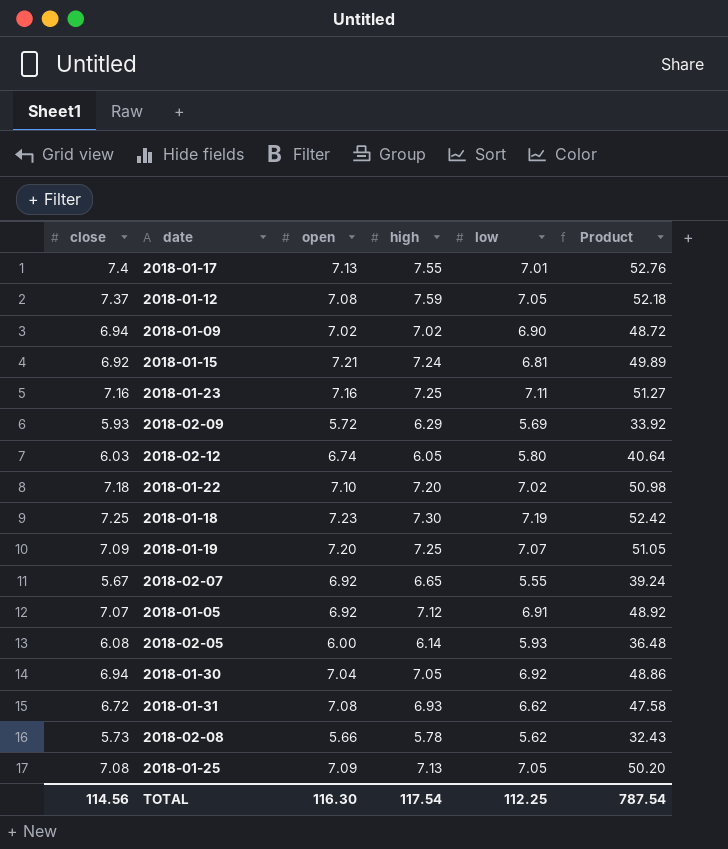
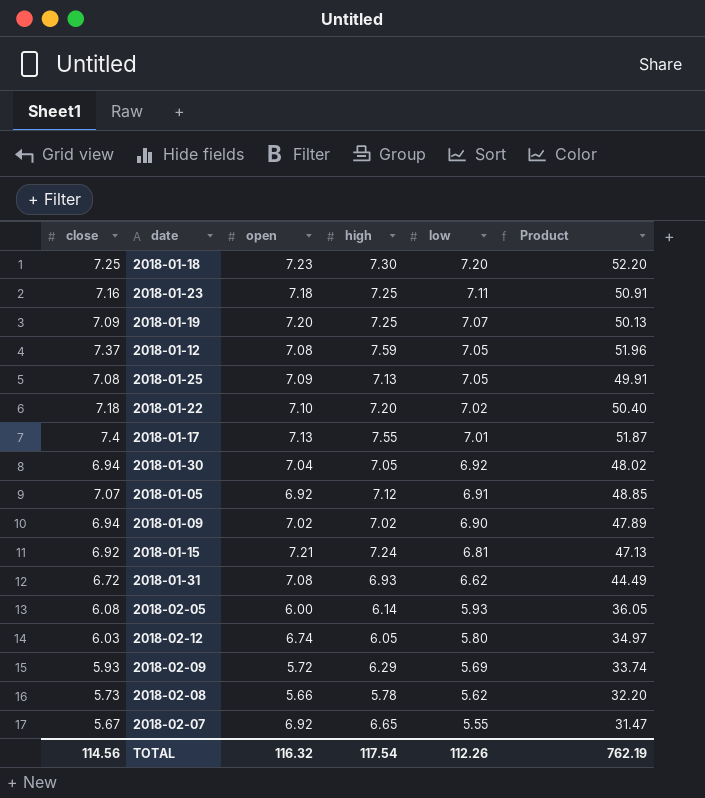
row order: none -> low descending
column Product | formula: [close] * [open] -> [close] * [low]
2018-01-18 | low: 7.19 -> 7.20
2018-01-23 | open: 7.16 -> 7.18
TOTAL | open: 116.30 -> 116.32
TOTAL | low: 112.25 -> 112.26
TOTAL | Product: 787.54 -> 762.19

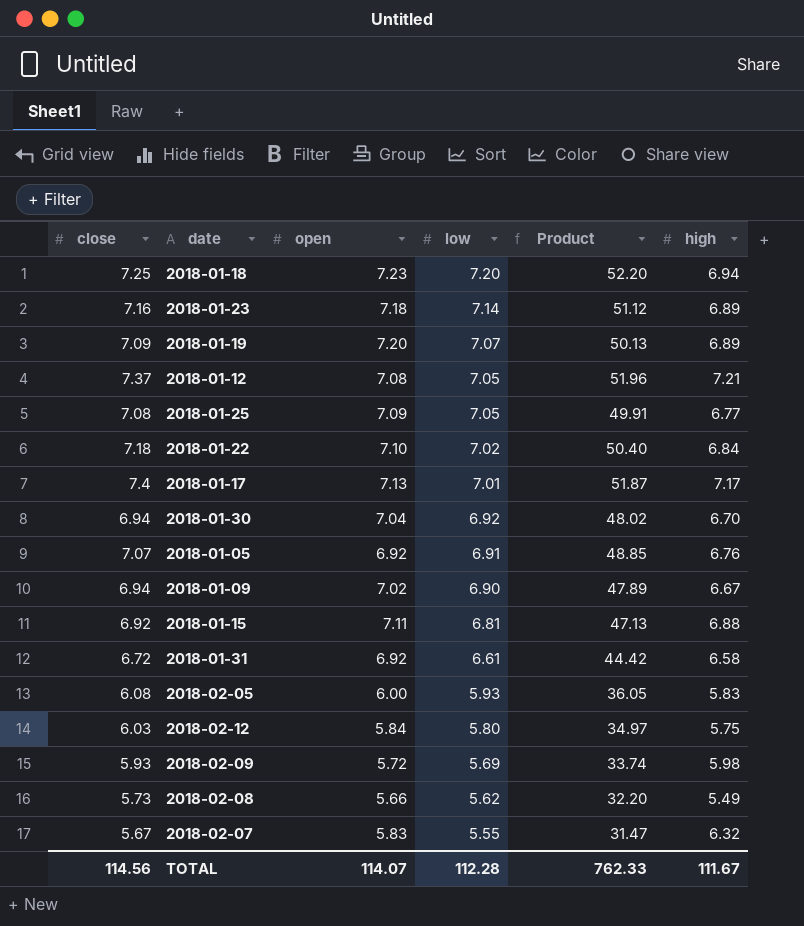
column high | position: 4 -> 6
2018-01-18 | high: 7.30 -> 6.94
2018-01-23 | low: 7.11 -> 7.14
2018-01-23 | Product: 50.91 -> 51.12
2018-01-23 | high: 7.25 -> 6.89
2018-01-19 | high: 7.25 -> 6.89
2018-01-12 | high: 7.59 -> 7.21
2018-01-25 | high: 7.13 -> 6.77
2018-01-22 | high: 7.20 -> 6.84
2018-01-17 | high: 7.55 -> 7.17
2018-01-30 | high: 7.05 -> 6.70
2018-01-05 | high: 7.12 -> 6.76
2018-01-09 | high: 7.02 -> 6.67
2018-01-15 | open: 7.21 -> 7.11
2018-01-15 | high: 7.24 -> 6.88
2018-01-31 | open: 7.08 -> 6.92
2018-01-31 | low: 6.62 -> 6.61
2018-01-31 | Product: 44.49 -> 44.42
2018-01-31 | high: 6.93 -> 6.58
2018-02-05 | high: 6.14 -> 5.83
2018-02-12 | open: 6.74 -> 5.84
2018-02-12 | high: 6.05 -> 5.75
2018-02-09 | high: 6.29 -> 5.98
2018-02-08 | high: 5.78 -> 5.49
2018-02-07 | open: 6.92 -> 5.83
2018-02-07 | high: 6.65 -> 6.32
TOTAL | open: 116.32 -> 114.07
TOTAL | low: 112.26 -> 112.28
TOTAL | Product: 762.19 -> 762.33
TOTAL | high: 117.54 -> 111.67

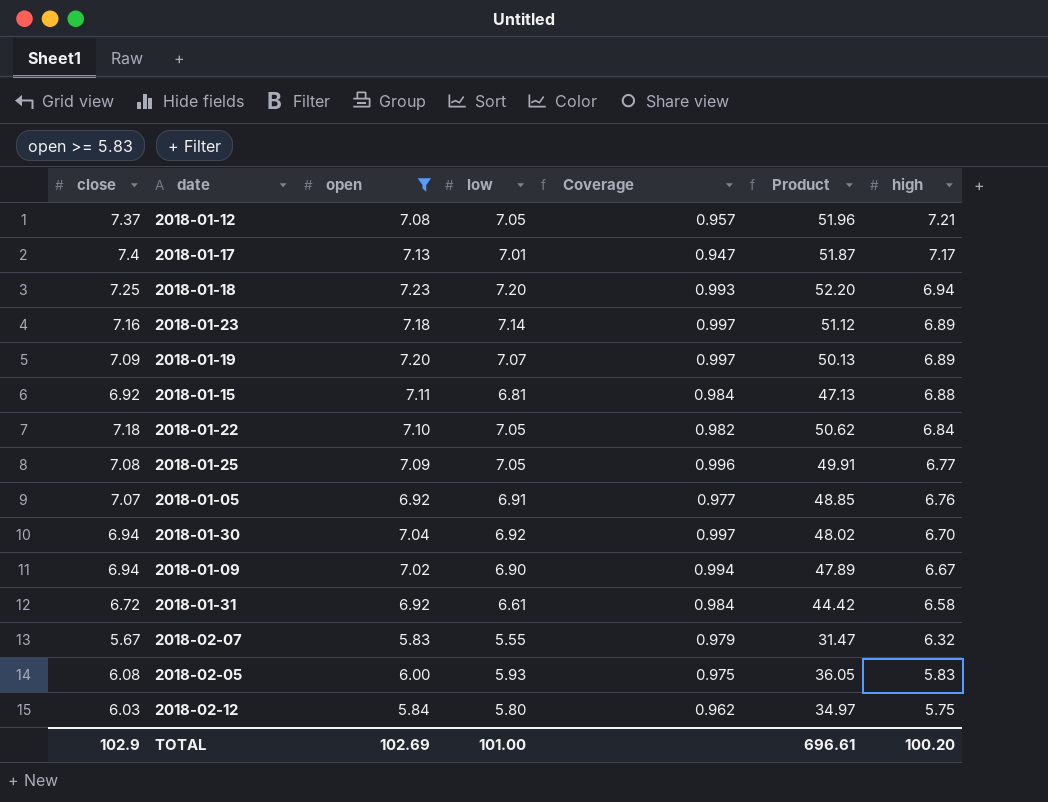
filter: none -> open >= 5.83
row order: low descending -> high descending
column Coverage | formula: none -> [low] / [close]
2018-01-22 | low: 7.02 -> 7.05
2018-01-22 | Product: 50.40 -> 50.62
TOTAL | close: 114.56 -> 102.9
TOTAL | open: 114.07 -> 102.69
TOTAL | low: 112.28 -> 101.00
TOTAL | Product: 762.33 -> 696.61
TOTAL | high: 111.67 -> 100.20

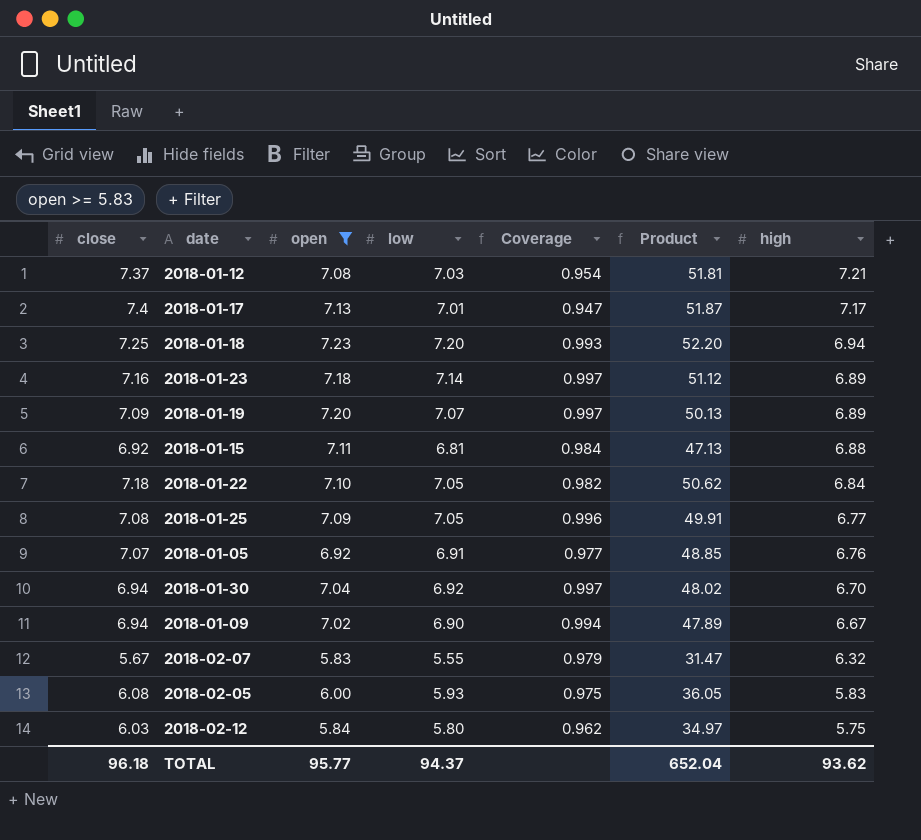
row 2018-01-31: 6.72 | 6.92 | 6.61 | 0.984 | 44.42 | 6.58 -> none
2018-01-12 | low: 7.05 -> 7.03
2018-01-12 | Coverage: 0.957 -> 0.954
2018-01-12 | Product: 51.96 -> 51.81
TOTAL | close: 102.9 -> 96.18
TOTAL | open: 102.69 -> 95.77
TOTAL | low: 101.00 -> 94.37
TOTAL | Product: 696.61 -> 652.04
TOTAL | high: 100.20 -> 93.62

